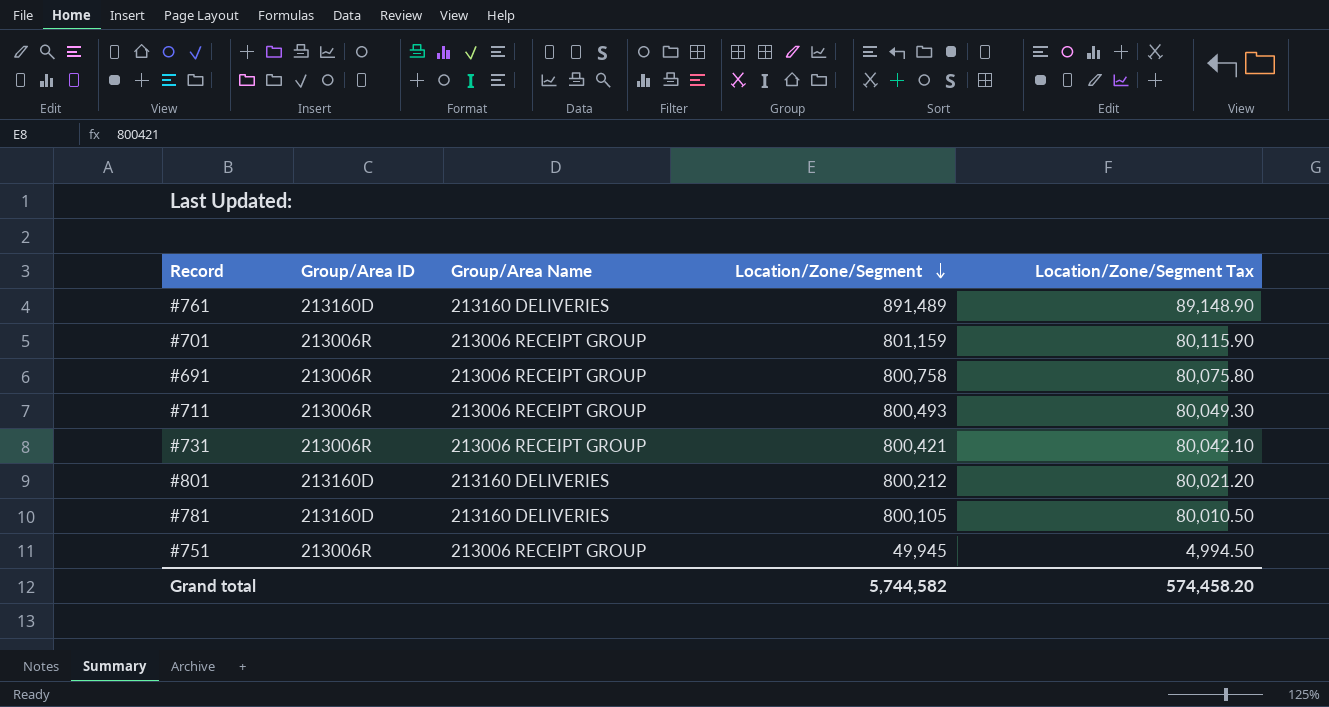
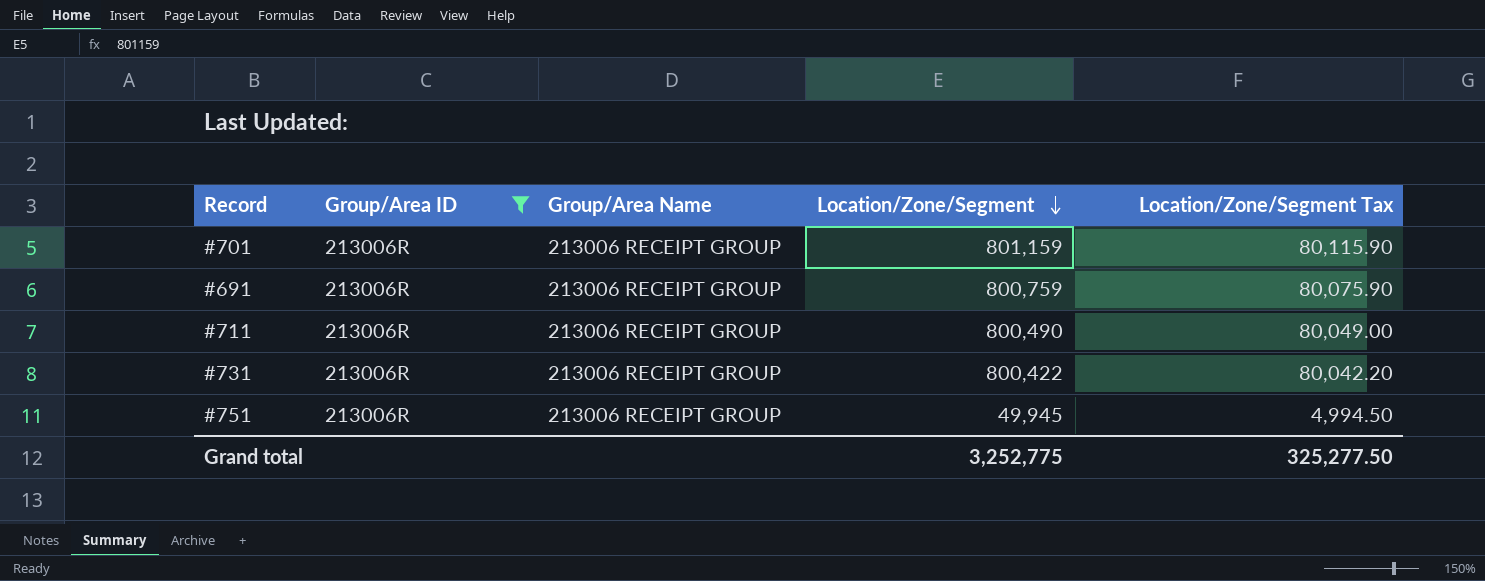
filter: none -> Group/Area ID = 213006R
#691 | Location/Zone/Segment: 800,758 -> 800,759
#691 | Location/Zone/Segment Tax: 80,075.80 -> 80,075.90
#711 | Location/Zone/Segment: 800,493 -> 800,490
#711 | Location/Zone/Segment Tax: 80,049.30 -> 80,049.00
#731 | Location/Zone/Segment: 800,421 -> 800,422
#731 | Location/Zone/Segment Tax: 80,042.10 -> 80,042.20
Grand total | Location/Zone/Segment: 5,744,582 -> 3,252,775
Grand total | Location/Zone/Segment Tax: 574,458.20 -> 325,277.50

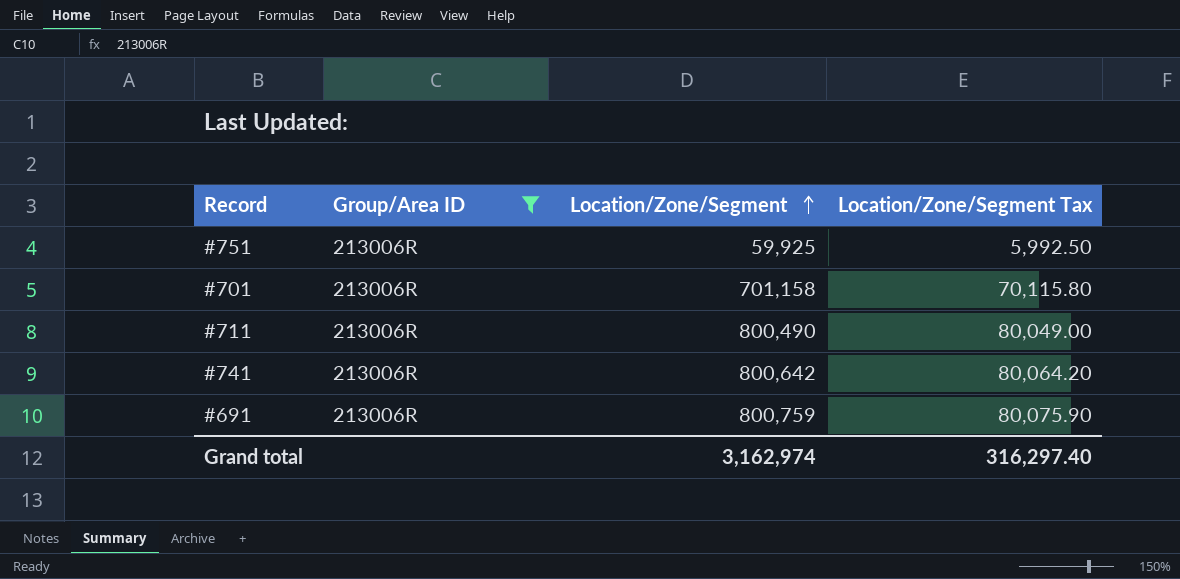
row order: Location/Zone/Segment descending -> Location/Zone/Segment ascending
column Group/Area Name | position: 3 -> none
row #731: 213006R | 213006 RECEIPT GROUP | 800,422 | 80,042.20 -> none
#751 | Location/Zone/Segment: 49,945 -> 59,925
#751 | Location/Zone/Segment Tax: 4,994.50 -> 5,992.50
#701 | Location/Zone/Segment: 801,159 -> 701,158
#701 | Location/Zone/Segment Tax: 80,115.90 -> 70,115.80
row #741: none -> 213006R | 800,642 | 80,064.20
Grand total | Location/Zone/Segment: 3,252,775 -> 3,162,974
Grand total | Location/Zone/Segment Tax: 325,277.50 -> 316,297.40

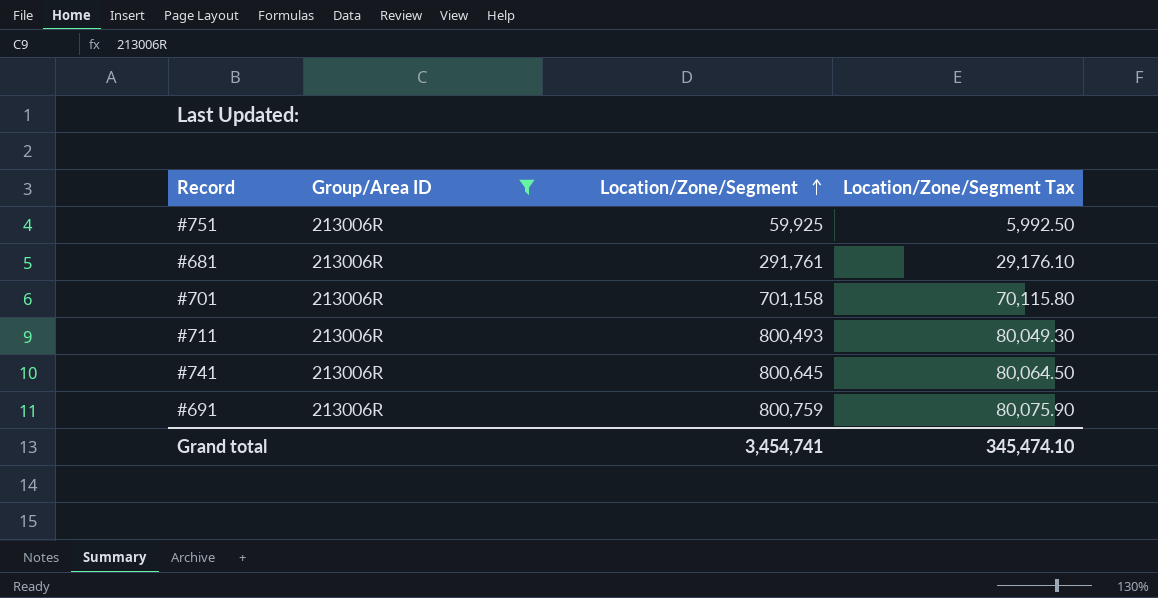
row #681: none -> 213006R | 291,761 | 29,176.10
#711 | Location/Zone/Segment: 800,490 -> 800,493
#711 | Location/Zone/Segment Tax: 80,049.00 -> 80,049.30
#741 | Location/Zone/Segment: 800,642 -> 800,645
#741 | Location/Zone/Segment Tax: 80,064.20 -> 80,064.50
Grand total | Location/Zone/Segment: 3,162,974 -> 3,454,741
Grand total | Location/Zone/Segment Tax: 316,297.40 -> 345,474.10

